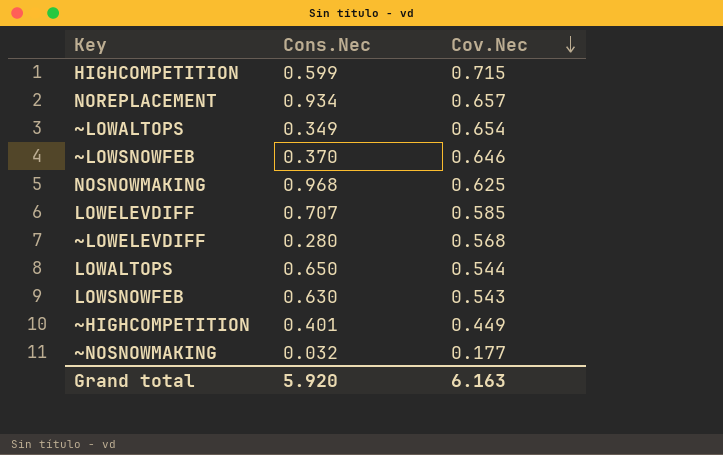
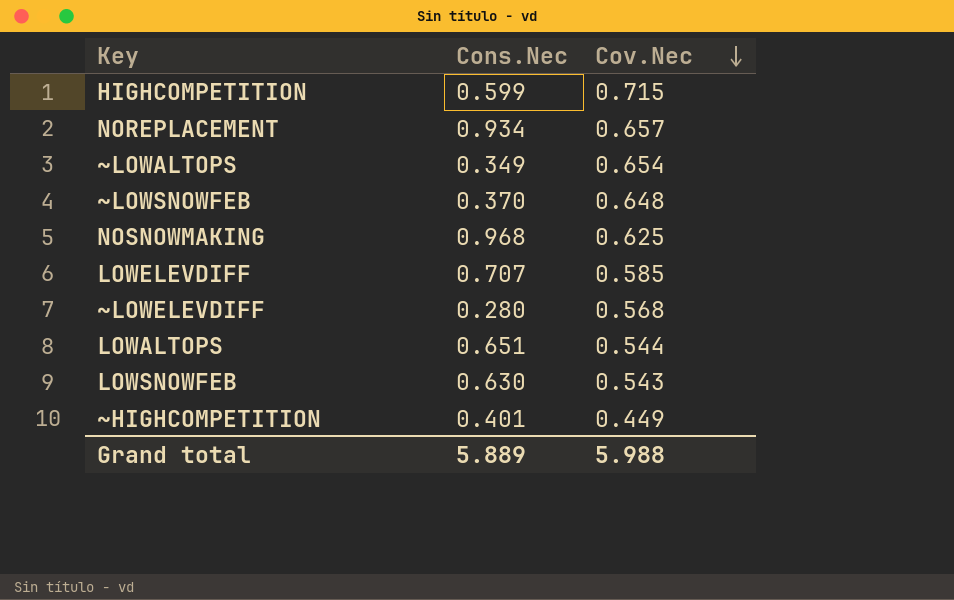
row ∼NOSNOWMAKING: 0.032 | 0.177 -> none
∼LOWSNOWFEB | Cov.Nec: 0.646 -> 0.648
LOWALTOPS | Cons.Nec: 0.650 -> 0.651
Grand total | Cons.Nec: 5.920 -> 5.889
Grand total | Cov.Nec: 6.163 -> 5.988

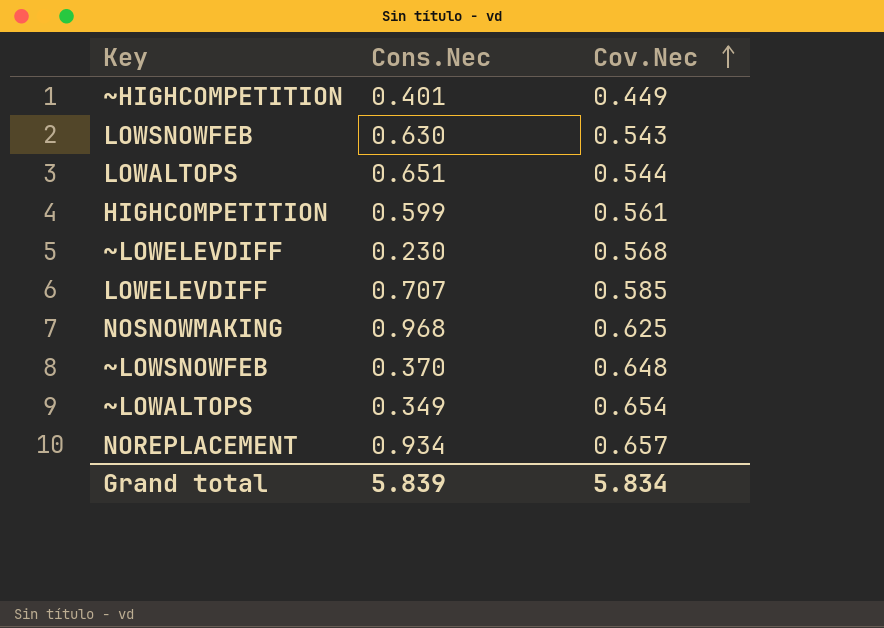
row order: Cov.Nec descending -> Cov.Nec ascending
HIGHCOMPETITION | Cov.Nec: 0.715 -> 0.561
∼LOWELEVDIFF | Cons.Nec: 0.280 -> 0.230
Grand total | Cons.Nec: 5.889 -> 5.839
Grand total | Cov.Nec: 5.988 -> 5.834

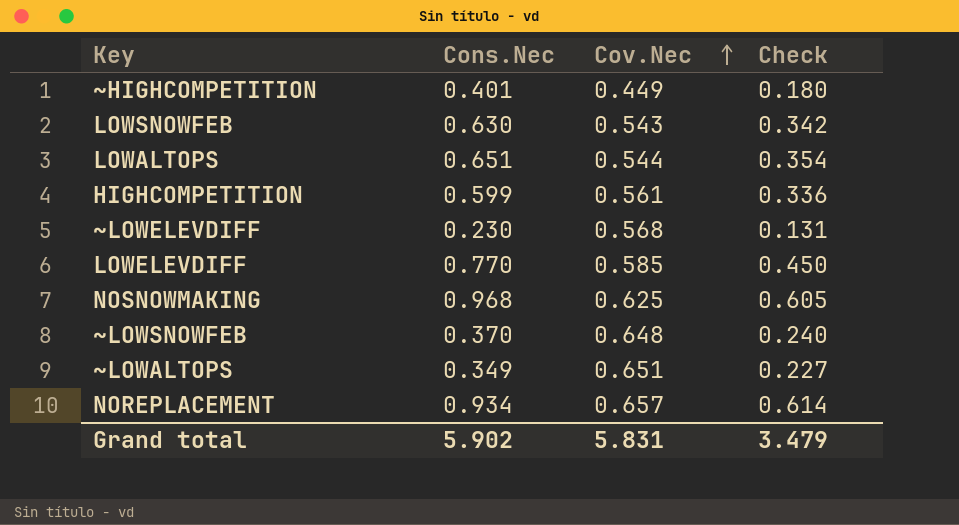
column Check | formula: none -> [Cons.Nec] * [Cov.Nec]
LOWELEVDIFF | Cons.Nec: 0.707 -> 0.770
∼LOWALTOPS | Cov.Nec: 0.654 -> 0.651
Grand total | Cons.Nec: 5.839 -> 5.902
Grand total | Cov.Nec: 5.834 -> 5.831

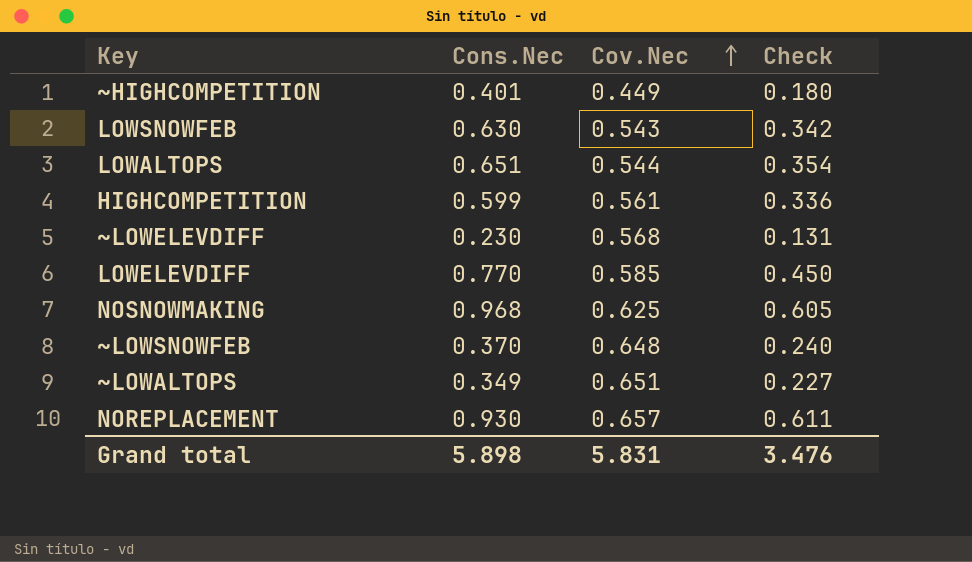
NOREPLACEMENT | Cons.Nec: 0.934 -> 0.930
NOREPLACEMENT | Check: 0.614 -> 0.611
Grand total | Cons.Nec: 5.902 -> 5.898
Grand total | Check: 3.479 -> 3.476

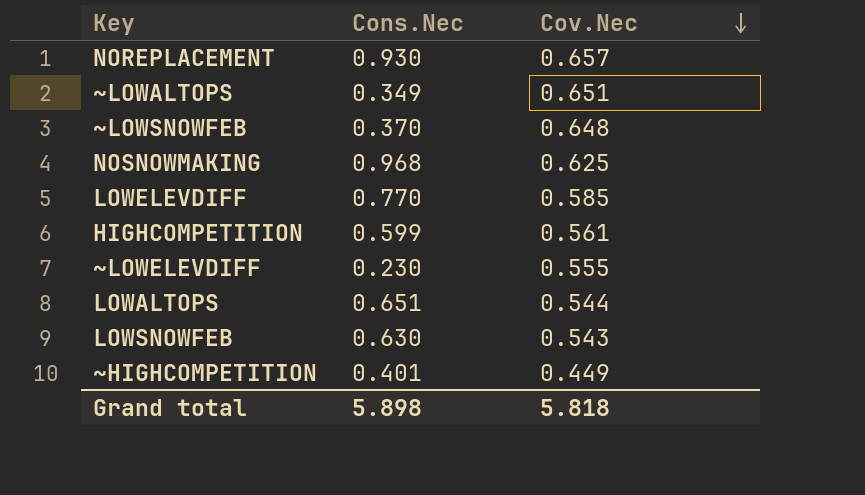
row order: Cov.Nec ascending -> Cov.Nec descending
column Check | formula: [Cons.Nec] * [Cov.Nec] -> none
∼LOWELEVDIFF | Cov.Nec: 0.568 -> 0.555
Grand total | Cov.Nec: 5.831 -> 5.818

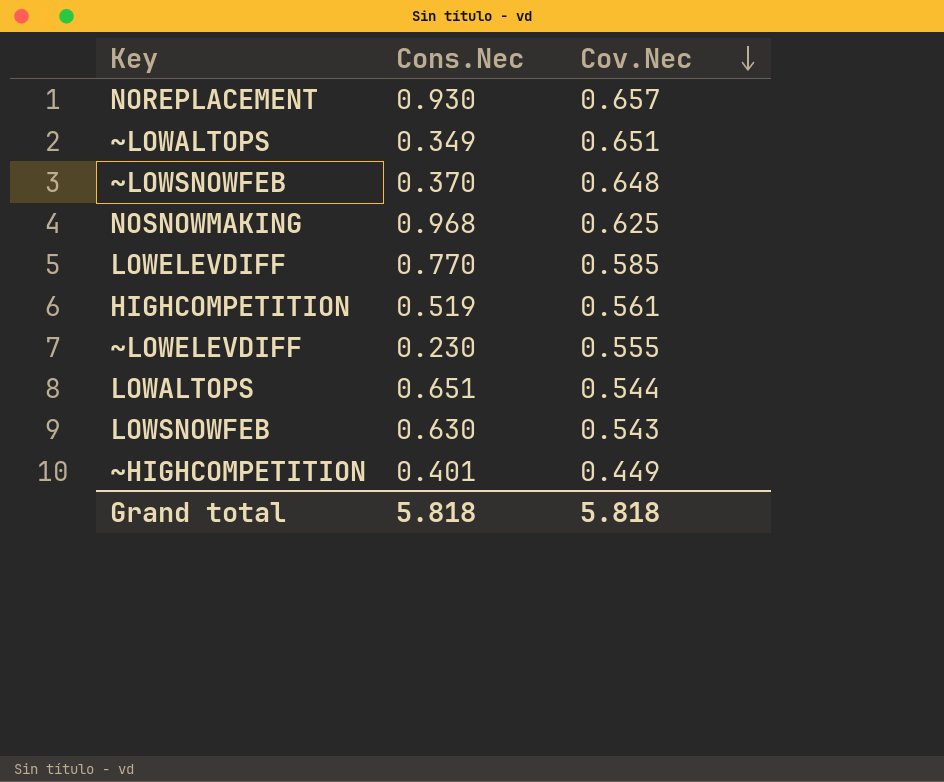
HIGHCOMPETITION | Cons.Nec: 0.599 -> 0.519
Grand total | Cons.Nec: 5.898 -> 5.818

